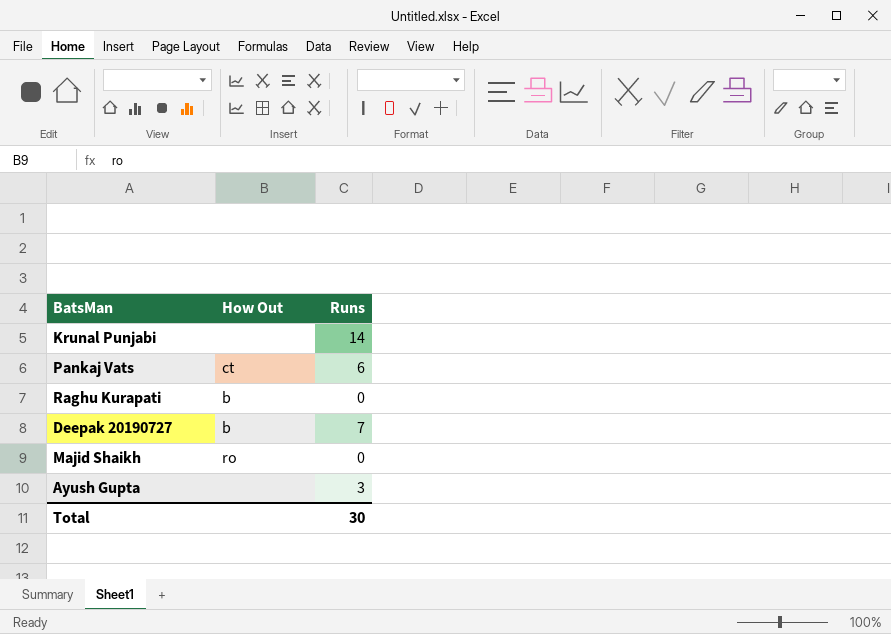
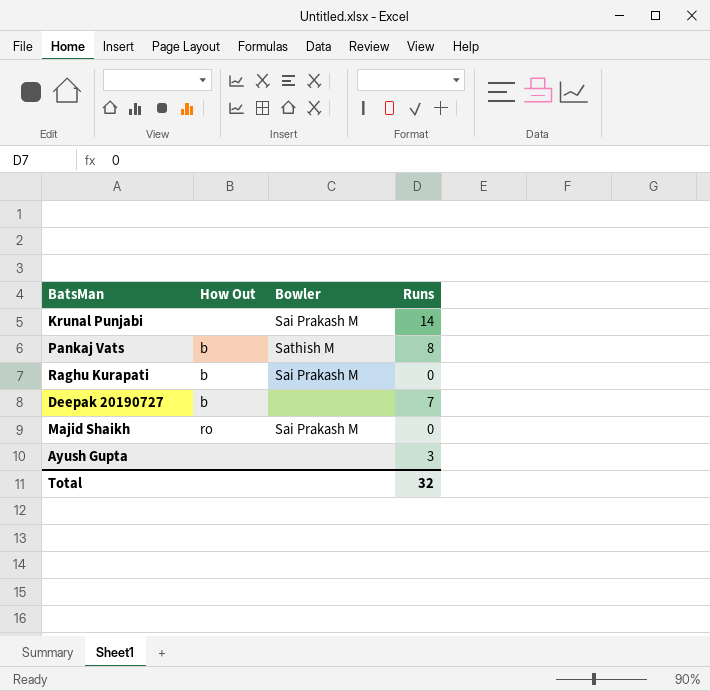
column Bowler | position: none -> 3
Pankaj Vats | How Out: ct -> b
Pankaj Vats | Runs: 6 -> 8
Total | Runs: 30 -> 32

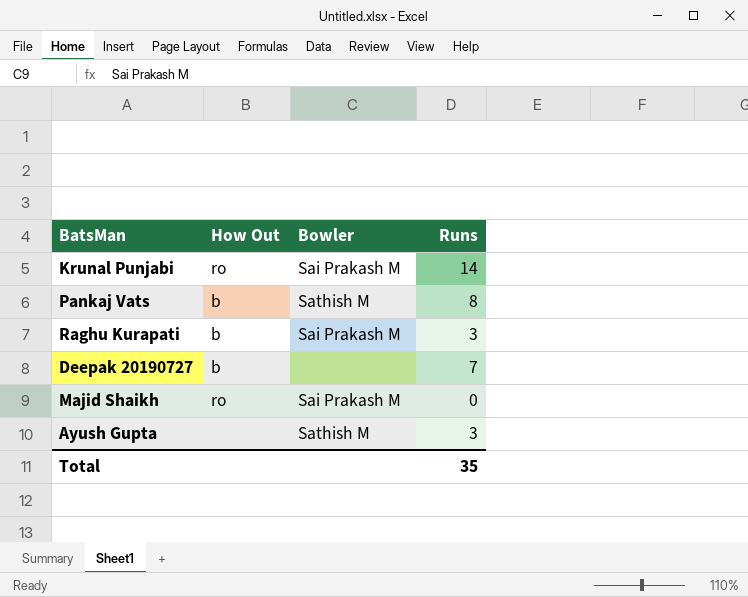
Krunal Punjabi | How Out: none -> ro
Raghu Kurapati | Runs: 0 -> 3
Ayush Gupta | Bowler: none -> Sathish M
Total | Runs: 32 -> 35

